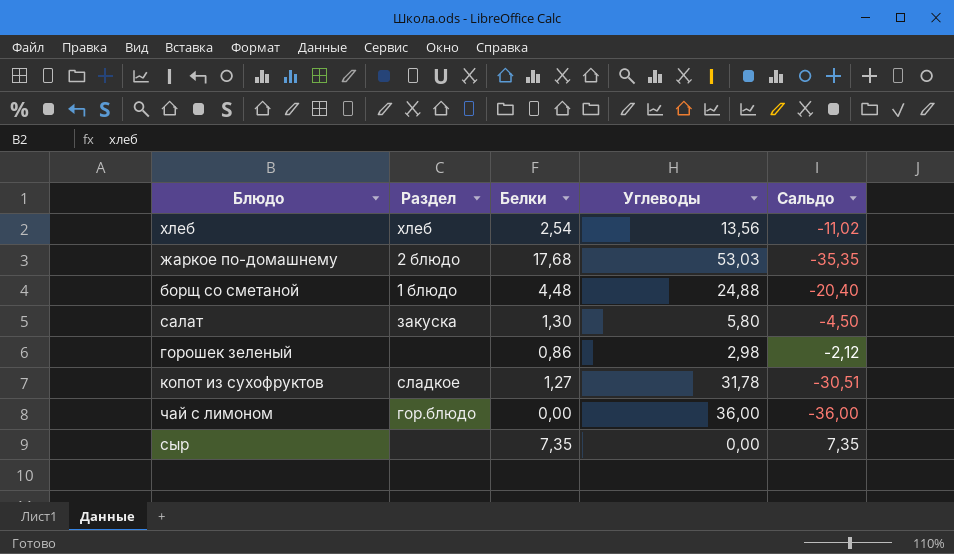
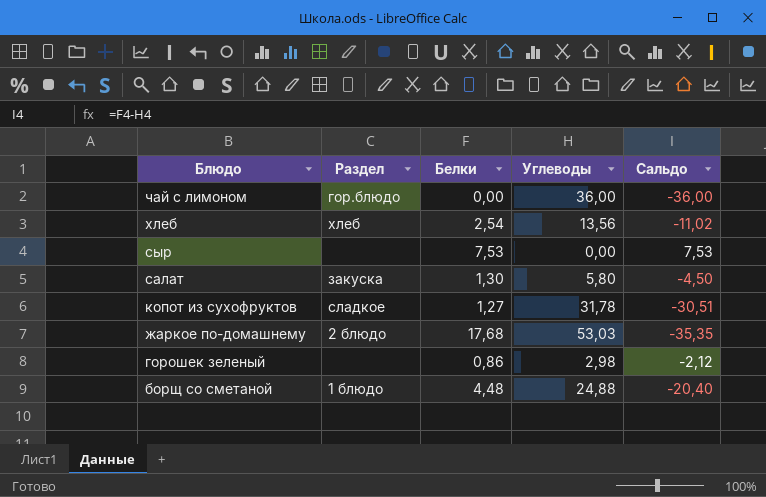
row order: none -> Блюдо descending
сыр | Белки: 7,35 -> 7,53
сыр | Сальдо: 7,35 -> 7,53

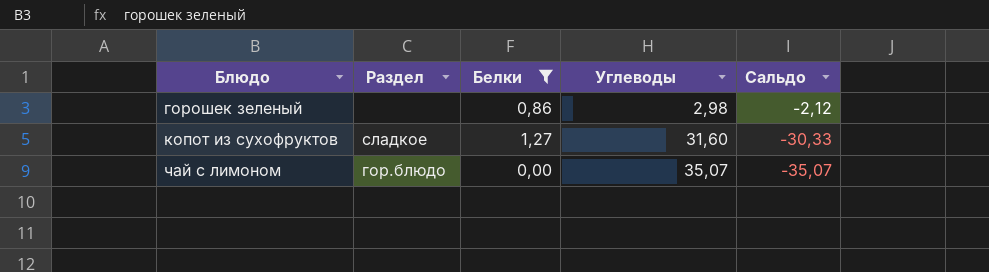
filter: none -> Белки <= 1,27
row order: Блюдо descending -> Блюдо ascending
копот из сухофруктов | Углеводы: 31,78 -> 31,60
копот из сухофруктов | Сальдо: -30,51 -> -30,33
чай с лимоном | Углеводы: 36,00 -> 35,07
чай с лимоном | Сальдо: -36,00 -> -35,07

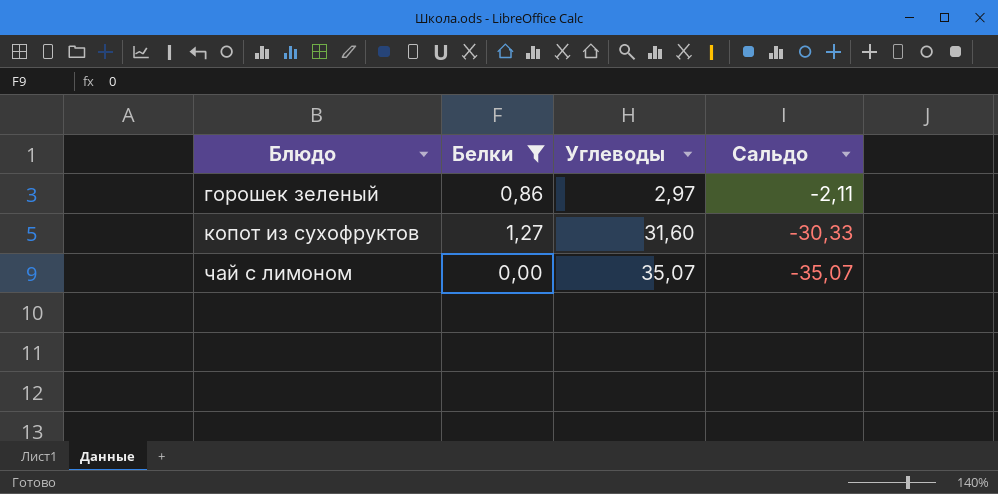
column Раздел | position: 2 -> none
горошек зеленый | Углеводы: 2,98 -> 2,97
горошек зеленый | Сальдо: -2,12 -> -2,11

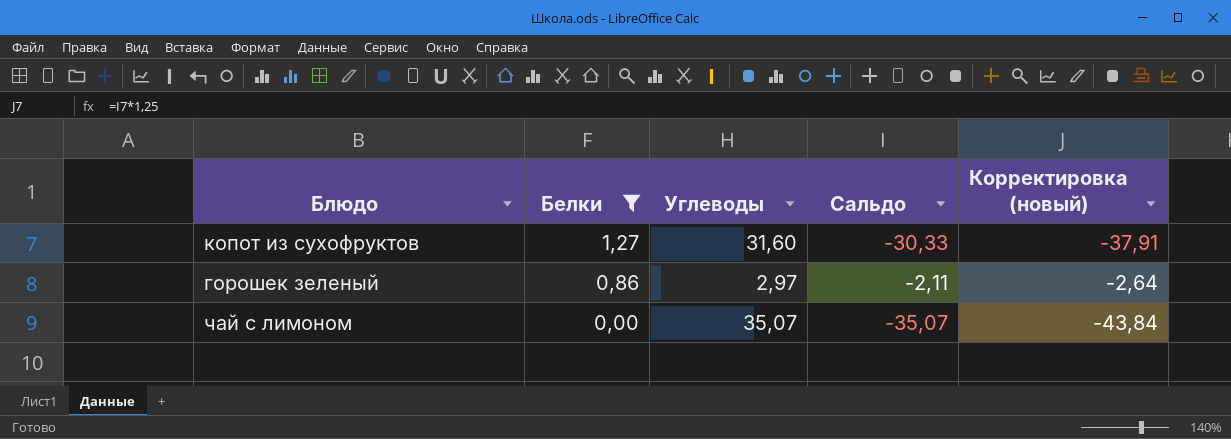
row order: Блюдо ascending -> Белки descending
column Корректировка (новый) | formula: none -> [Сальдо] * 1,25

